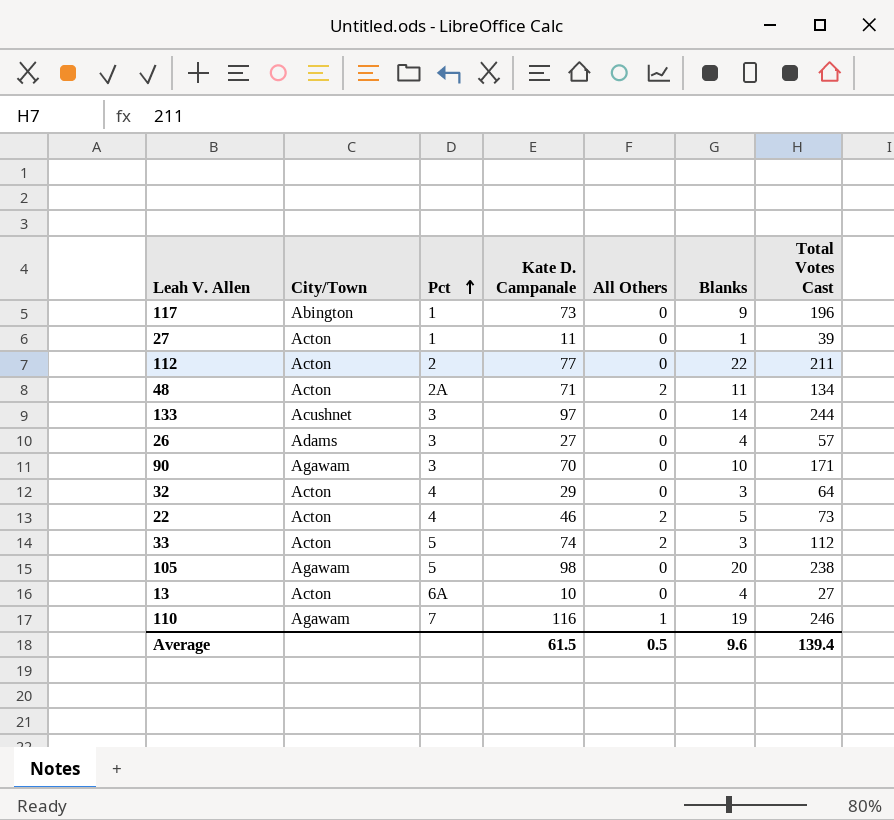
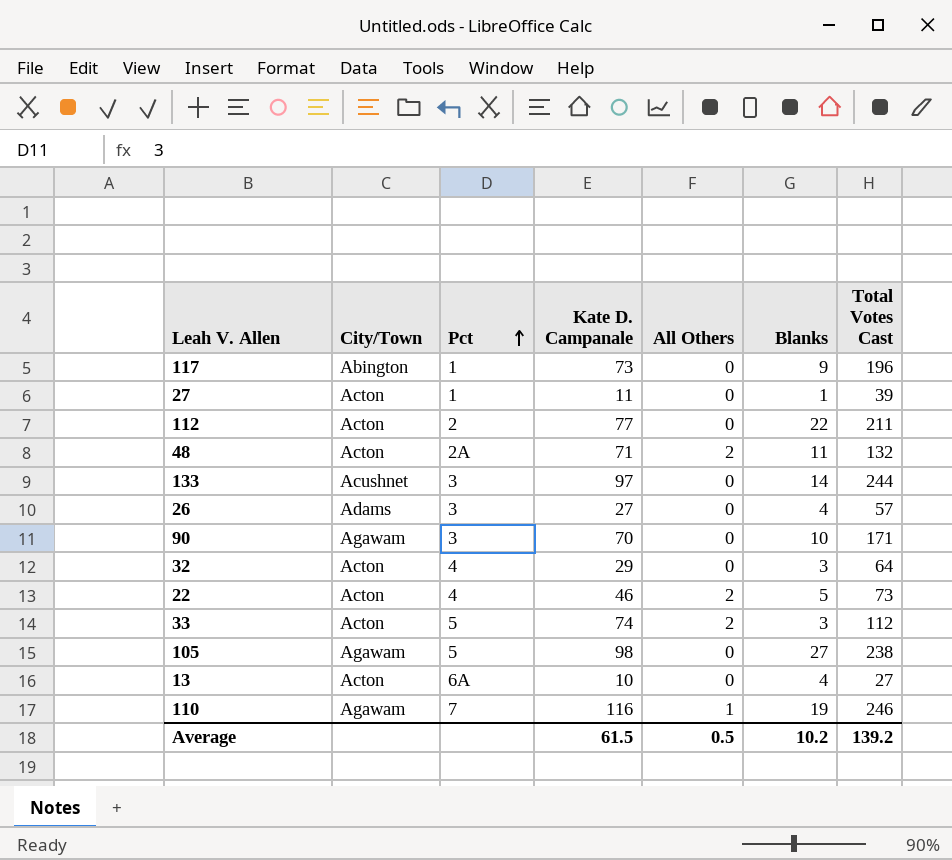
48 | Total Votes Cast: 134 -> 132
105 | Blanks: 20 -> 27
Average | Blanks: 9.6 -> 10.2
Average | Total Votes Cast: 139.4 -> 139.2

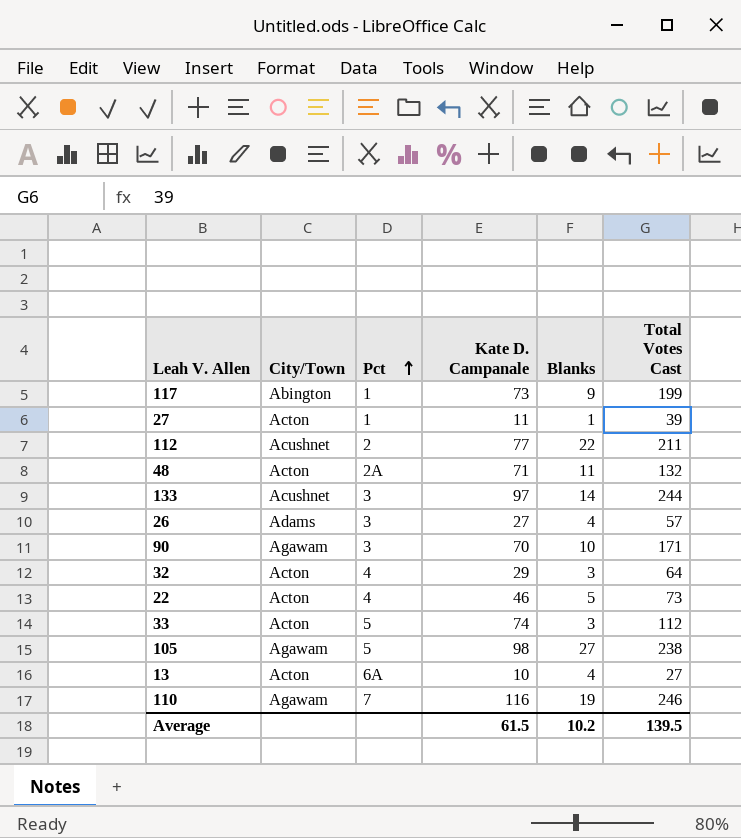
column All Others | position: 5 -> none
117 | Total Votes Cast: 196 -> 199
112 | City/Town: Acton -> Acushnet
Average | Total Votes Cast: 139.2 -> 139.5

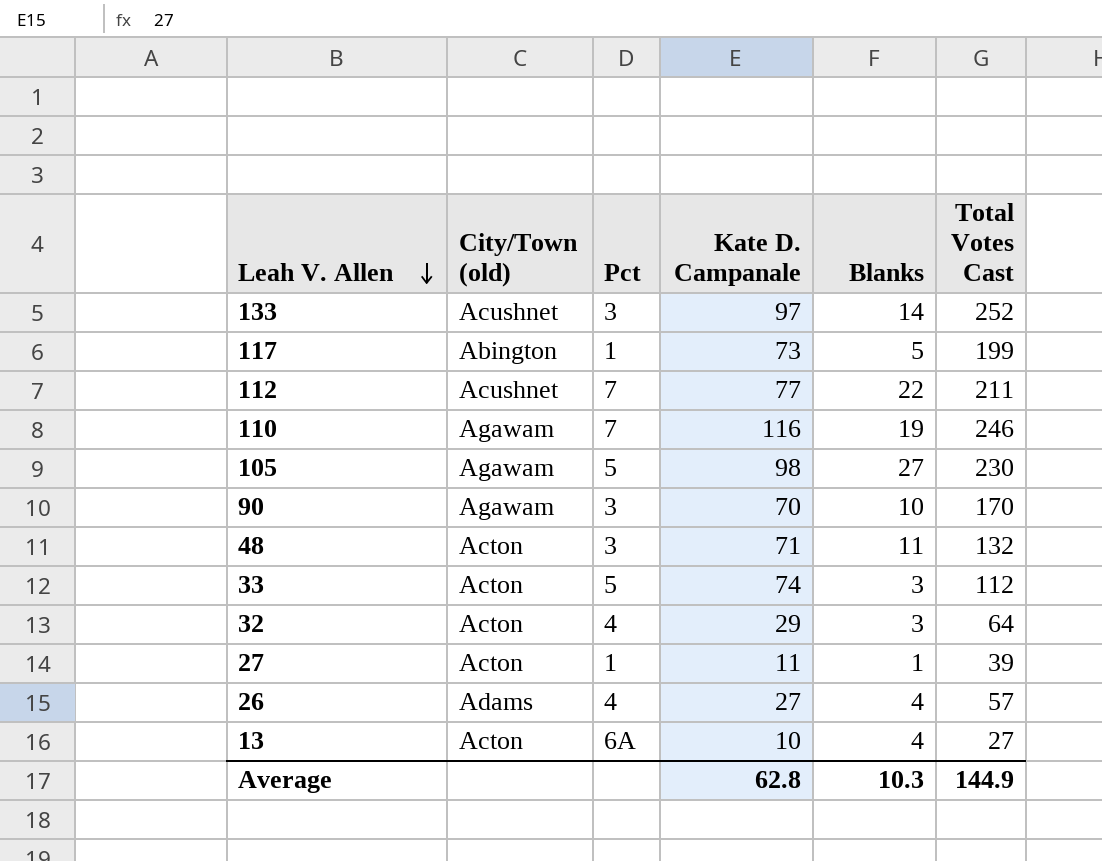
row order: Pct ascending -> Leah V. Allen descending
column name: City/Town -> City/Town (old)
row 22: Acton | 4 | 46 | 5 | 73 -> none
133 | Total Votes Cast: 244 -> 252
117 | Blanks: 9 -> 5
112 | Pct: 2 -> 7
105 | Total Votes Cast: 238 -> 230
90 | Total Votes Cast: 171 -> 170
48 | Pct: 2A -> 3
26 | Pct: 3 -> 4
Average | Kate D. Campanale: 61.5 -> 62.8
Average | Blanks: 10.2 -> 10.3
Average | Total Votes Cast: 139.5 -> 144.9

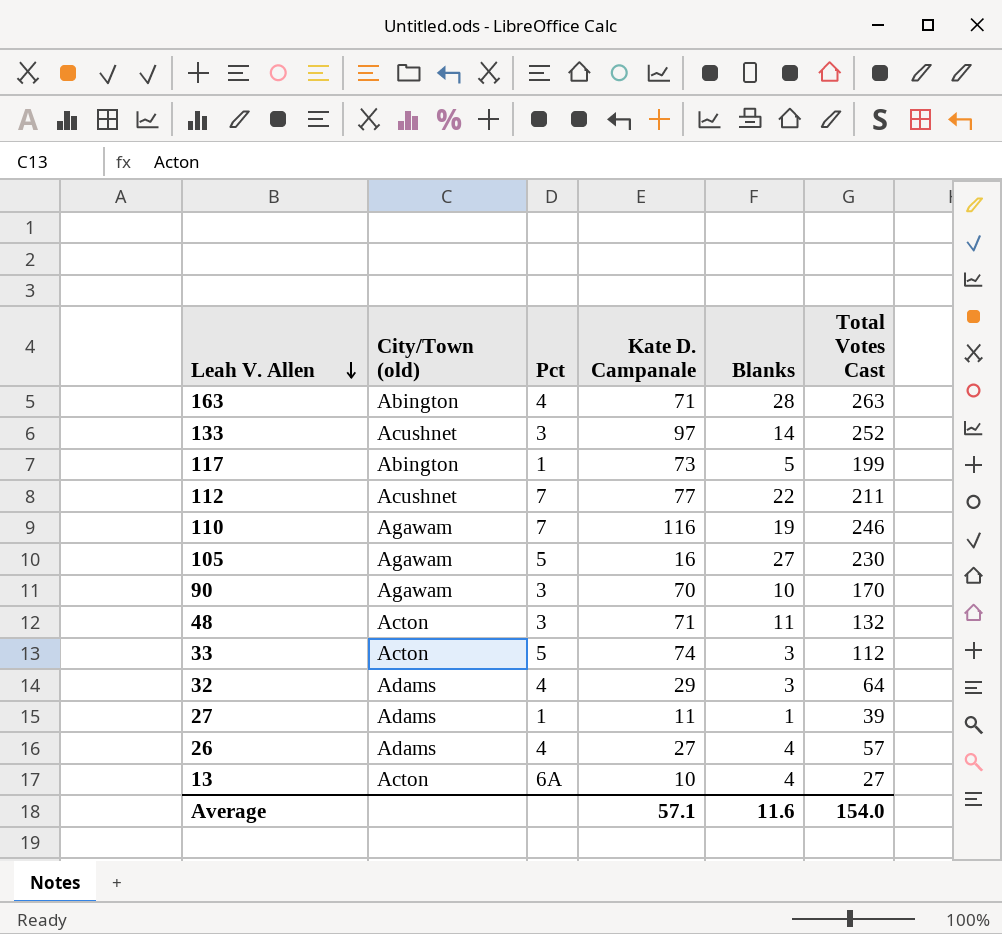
row 163: none -> Abington | 4 | 71 | 28 | 263
105 | Kate D. Campanale: 98 -> 16
32 | City/Town (old): Acton -> Adams
27 | City/Town (old): Acton -> Adams
Average | Kate D. Campanale: 62.8 -> 57.1
Average | Blanks: 10.3 -> 11.6
Average | Total Votes Cast: 144.9 -> 154.0

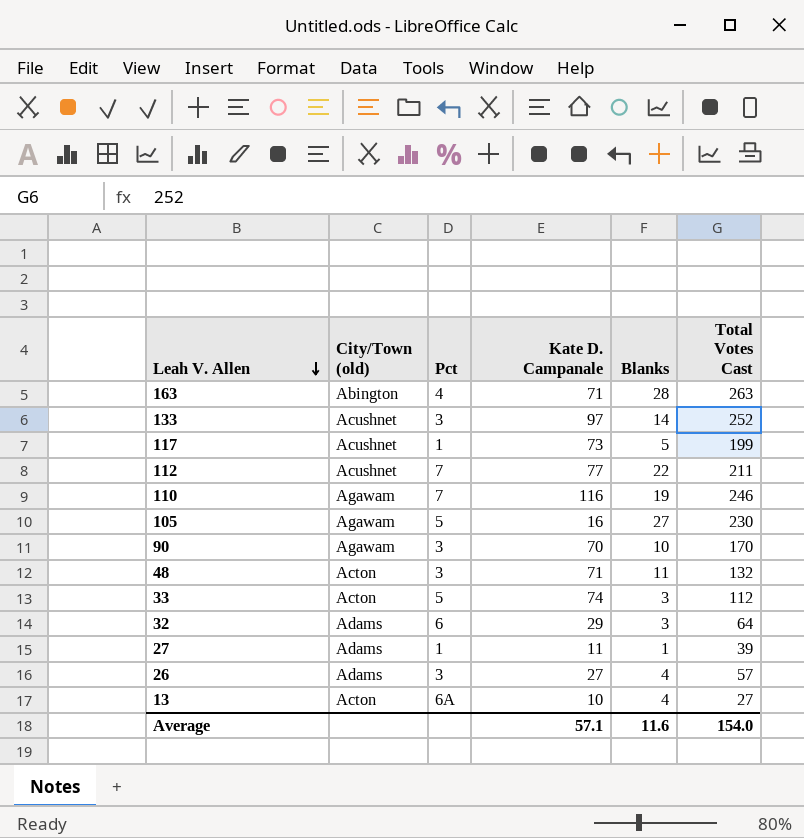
117 | City/Town (old): Abington -> Acushnet
32 | Pct: 4 -> 6
26 | Pct: 4 -> 3

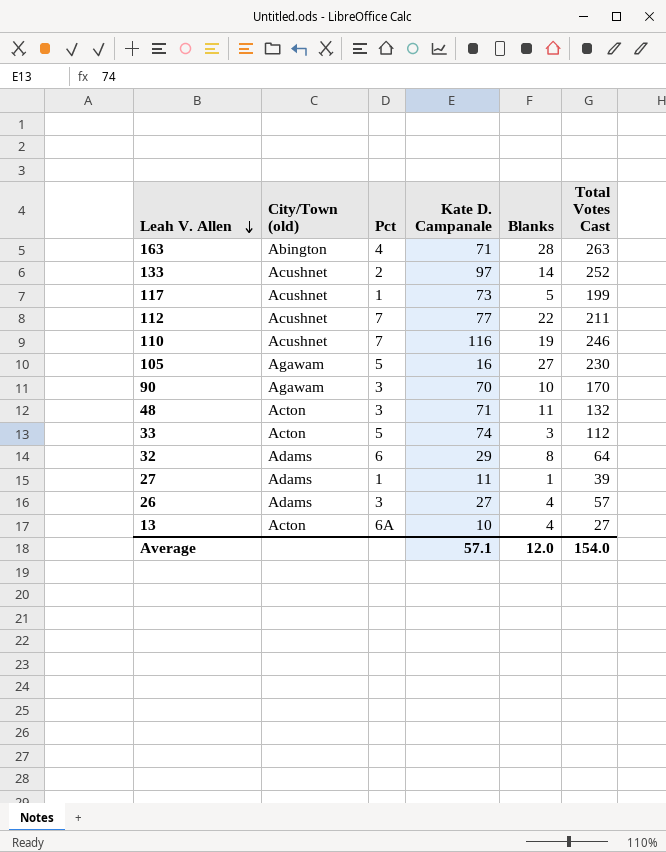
133 | Pct: 3 -> 2
110 | City/Town (old): Agawam -> Acushnet
32 | Blanks: 3 -> 8
Average | Blanks: 11.6 -> 12.0

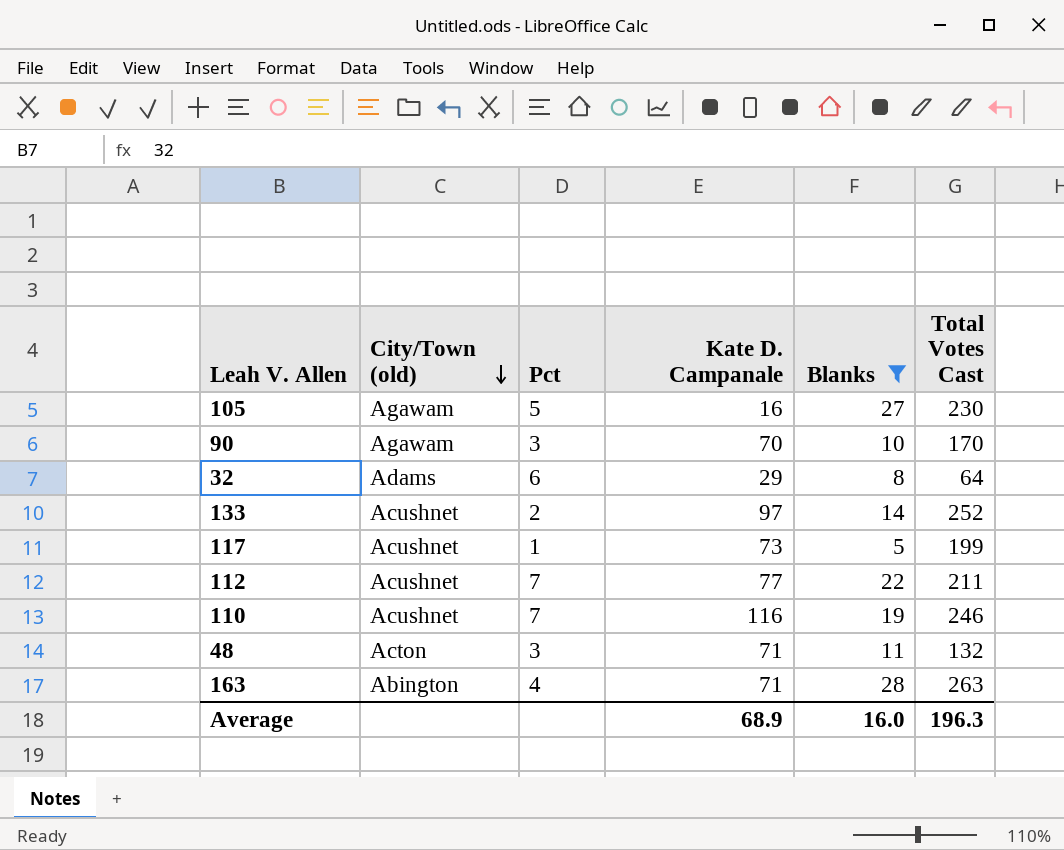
filter: none -> Blanks >= 5
row order: Leah V. Allen descending -> City/Town (old) descending
Average | Kate D. Campanale: 57.1 -> 68.9
Average | Blanks: 12.0 -> 16.0
Average | Total Votes Cast: 154.0 -> 196.3

